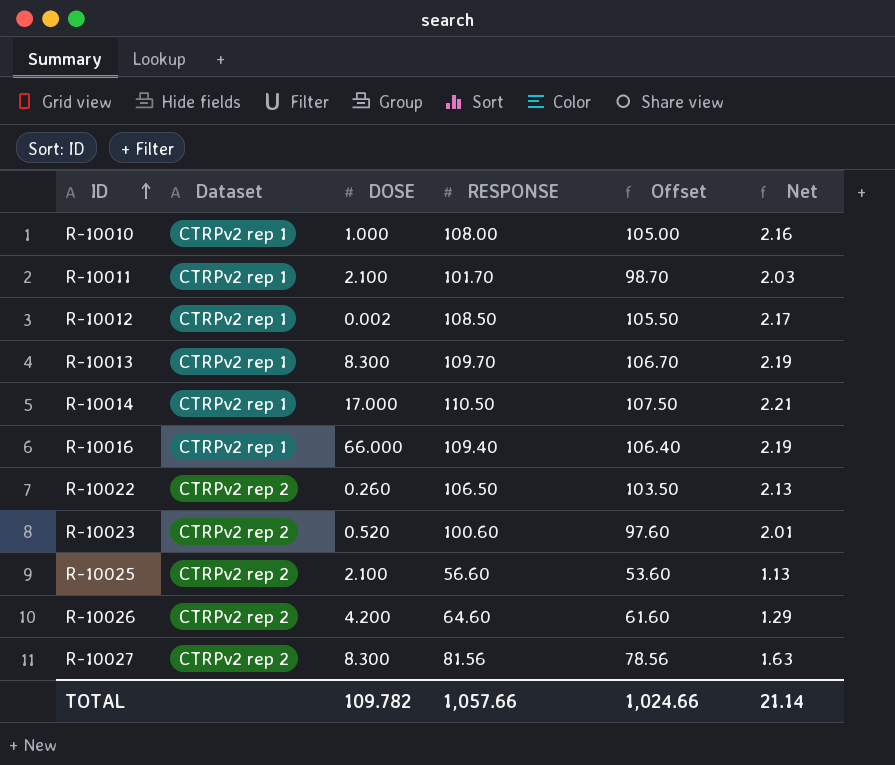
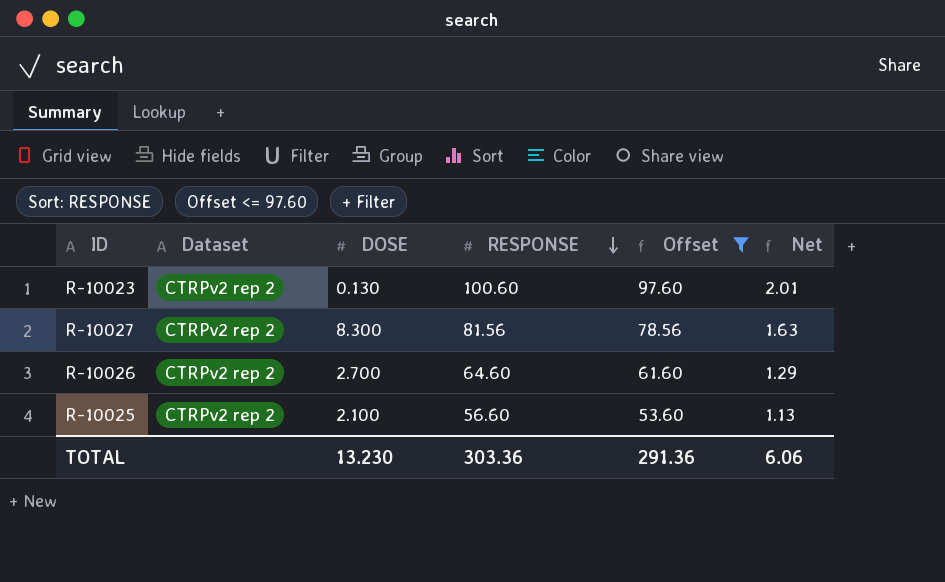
filter: none -> Offset <= 97.60
row order: ID ascending -> RESPONSE descending
R-10023 | DOSE: 0.520 -> 0.130
R-10026 | DOSE: 4.200 -> 2.700
TOTAL | DOSE: 109.782 -> 13.230
TOTAL | RESPONSE: 1,057.66 -> 303.36
TOTAL | Offset: 1,024.66 -> 291.36
TOTAL | Net: 21.14 -> 6.06

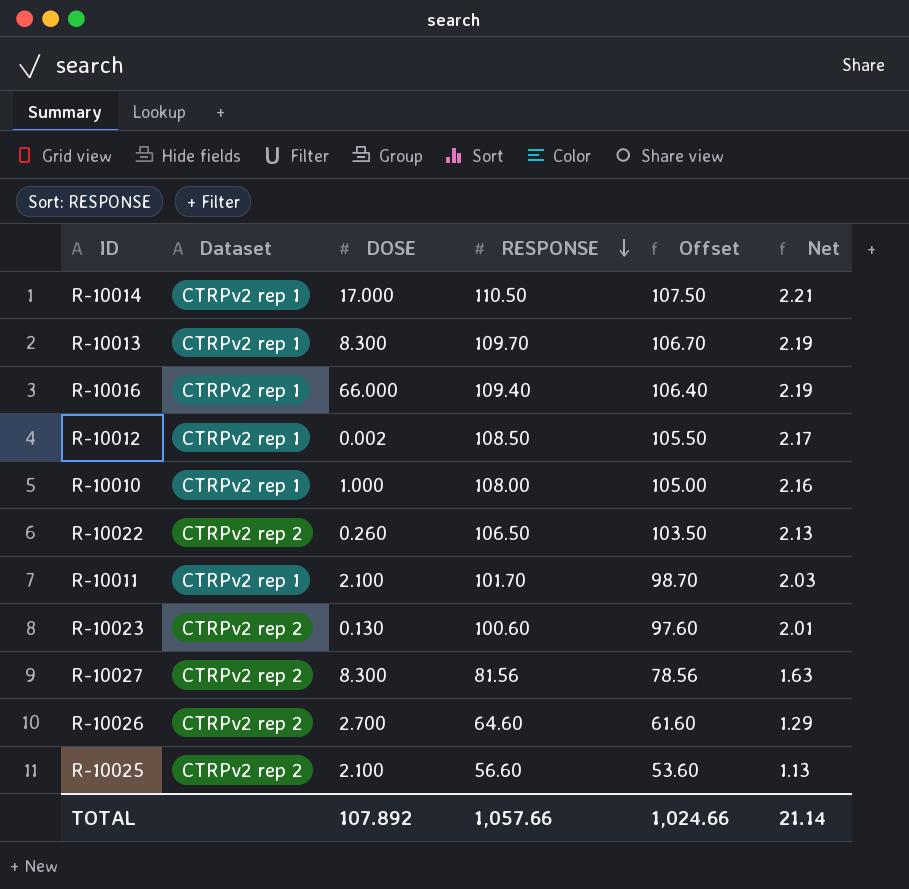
filter: Offset <= 97.60 -> none
TOTAL | DOSE: 13.230 -> 107.892
TOTAL | RESPONSE: 303.36 -> 1,057.66
TOTAL | Offset: 291.36 -> 1,024.66
TOTAL | Net: 6.06 -> 21.14

